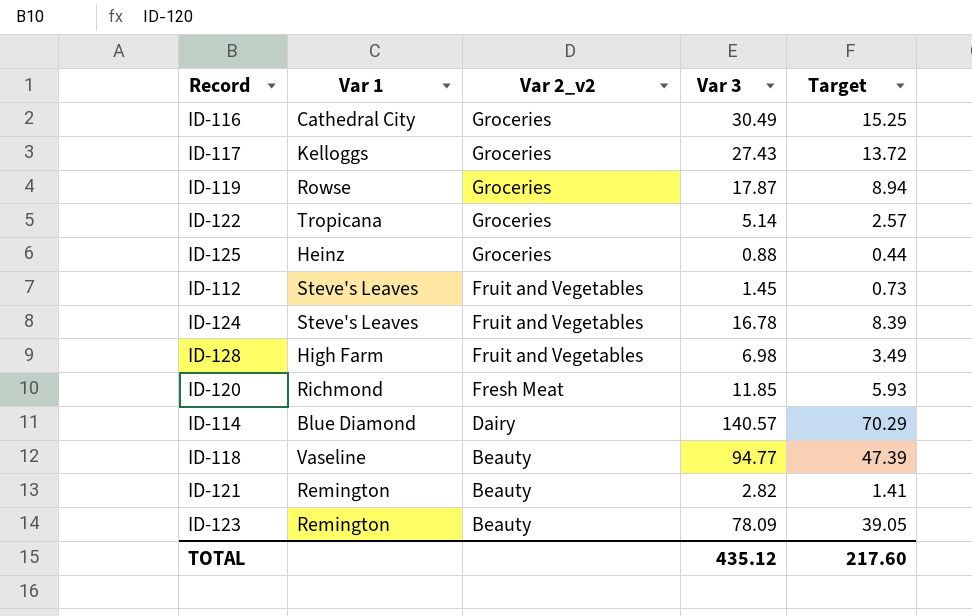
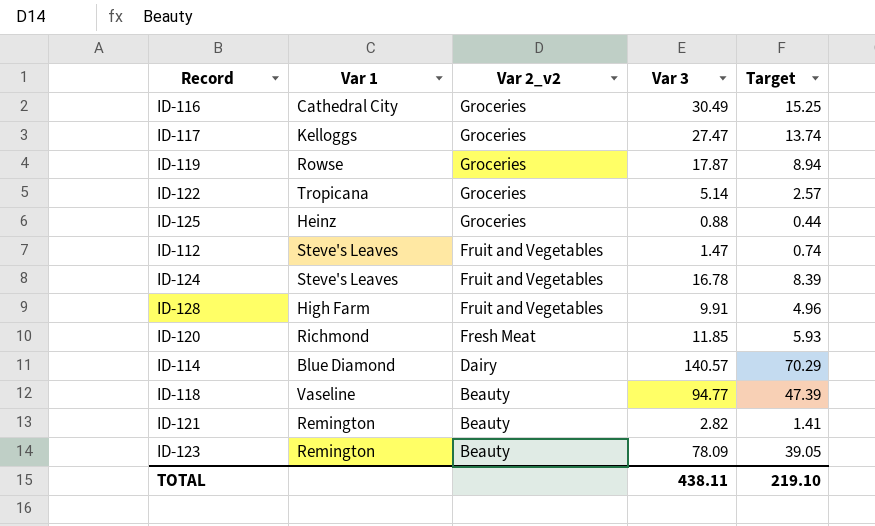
ID-117 | Var 3: 27.43 -> 27.47
ID-117 | Target: 13.72 -> 13.74
ID-112 | Var 3: 1.45 -> 1.47
ID-112 | Target: 0.73 -> 0.74
ID-128 | Var 3: 6.98 -> 9.91
ID-128 | Target: 3.49 -> 4.96
TOTAL | Var 3: 435.12 -> 438.11
TOTAL | Target: 217.60 -> 219.10

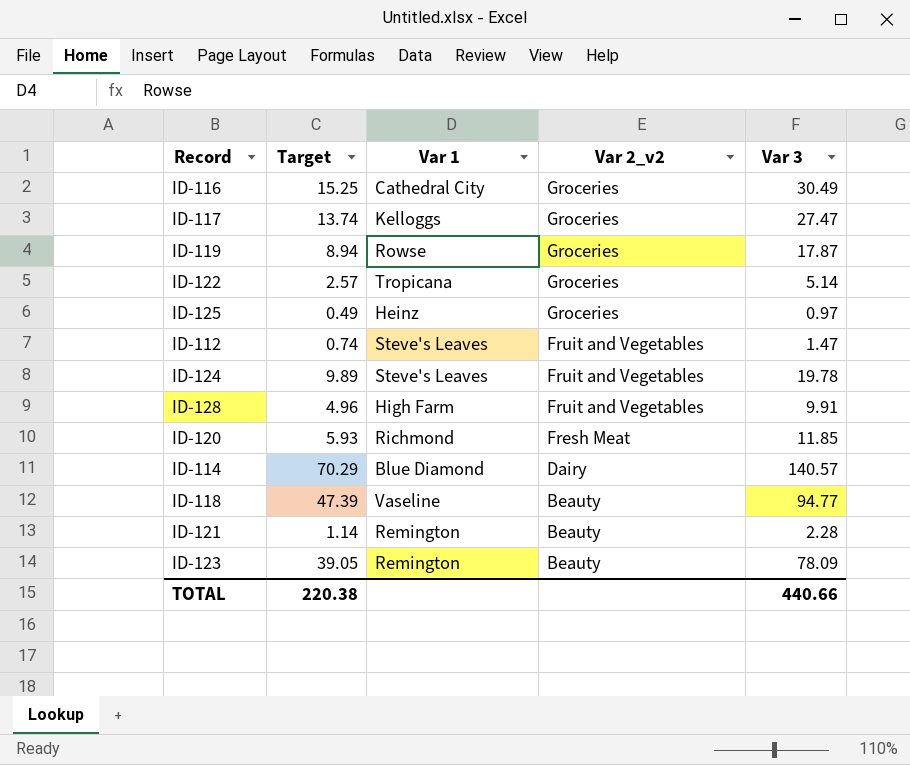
column Target | position: 5 -> 2
ID-125 | Target: 0.44 -> 0.49
ID-125 | Var 3: 0.88 -> 0.97
ID-124 | Target: 8.39 -> 9.89
ID-124 | Var 3: 16.78 -> 19.78
ID-121 | Target: 1.41 -> 1.14
ID-121 | Var 3: 2.82 -> 2.28
TOTAL | Target: 219.10 -> 220.38
TOTAL | Var 3: 438.11 -> 440.66

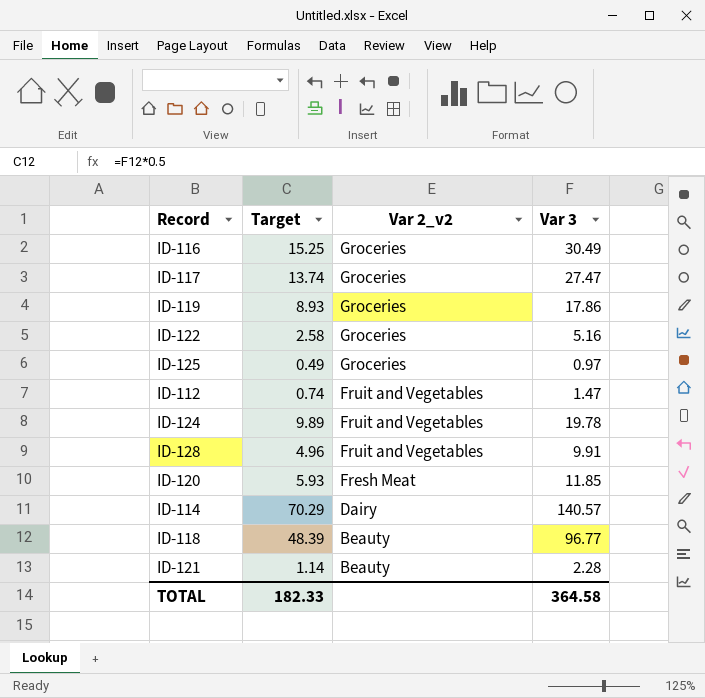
column Var 1 | position: 3 -> none
row ID-123: 39.05 | Remington | Beauty | 78.09 -> none
ID-119 | Target: 8.94 -> 8.93
ID-119 | Var 3: 17.87 -> 17.86
ID-122 | Target: 2.57 -> 2.58
ID-122 | Var 3: 5.14 -> 5.16
ID-118 | Target: 47.39 -> 48.39
ID-118 | Var 3: 94.77 -> 96.77
TOTAL | Target: 220.38 -> 182.33
TOTAL | Var 3: 440.66 -> 364.58

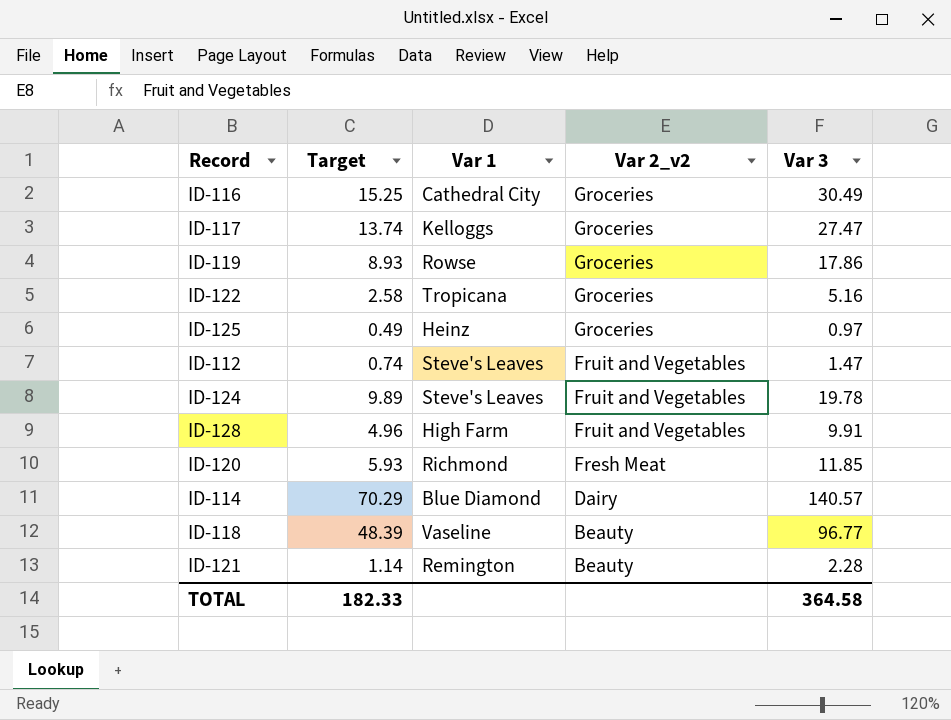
column Var 1 | position: none -> 3

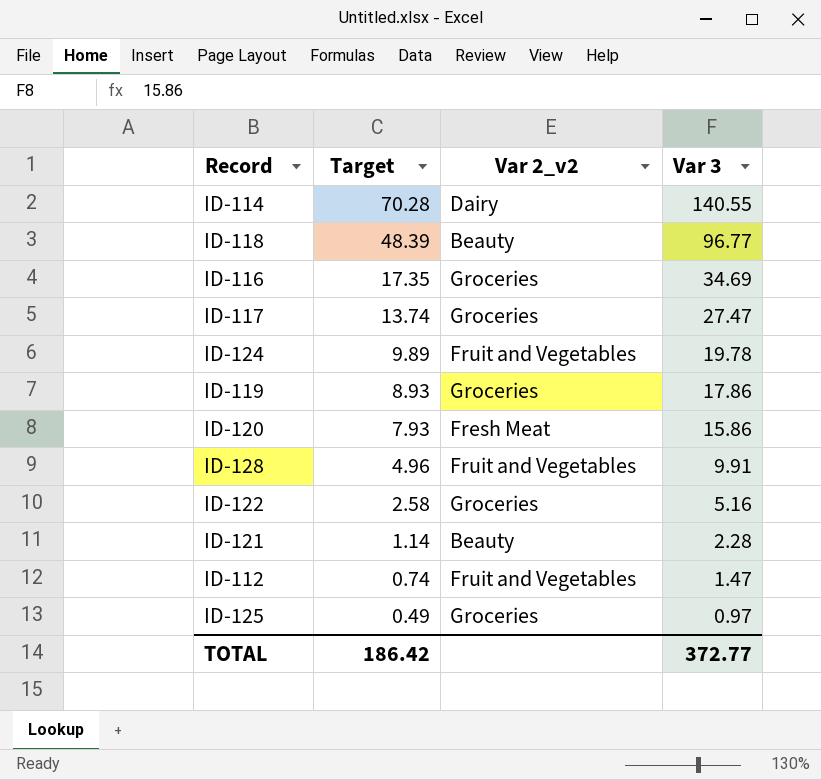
row order: Var 2_v2 descending -> Target descending
column Var 1 | position: 3 -> none
ID-114 | Target: 70.29 -> 70.28
ID-114 | Var 3: 140.57 -> 140.55
ID-116 | Target: 15.25 -> 17.35
ID-116 | Var 3: 30.49 -> 34.69
ID-120 | Target: 5.93 -> 7.93
ID-120 | Var 3: 11.85 -> 15.86
TOTAL | Target: 182.33 -> 186.42
TOTAL | Var 3: 364.58 -> 372.77

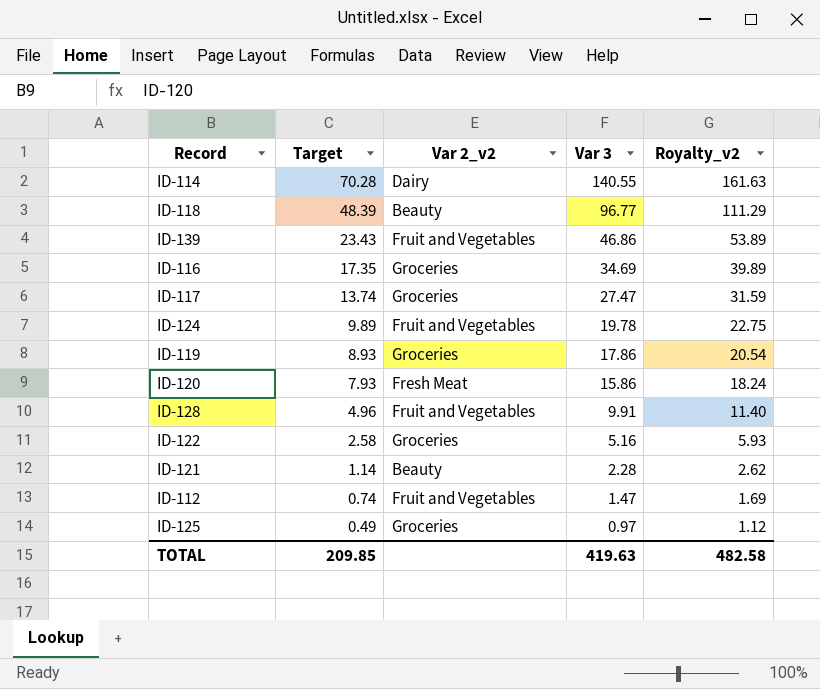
column Royalty_v2 | formula: none -> [Var 3] * 1.15
row ID-139: none -> 23.43 | Fruit and Vegetables | 46.86 | 53.89
TOTAL | Target: 186.42 -> 209.85
TOTAL | Var 3: 372.77 -> 419.63

